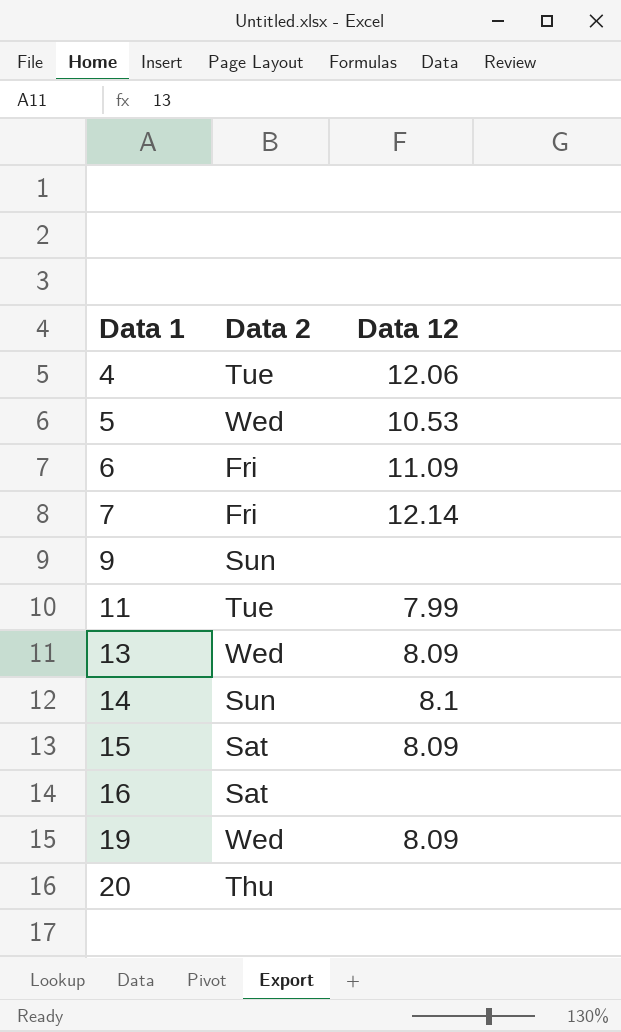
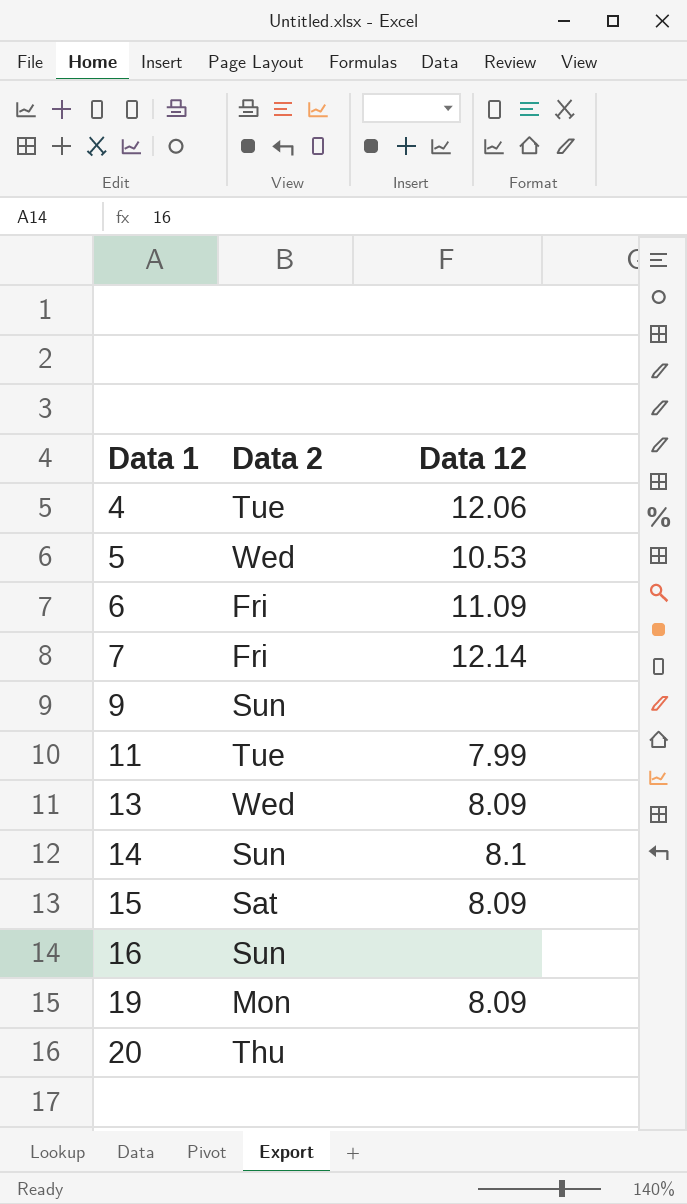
16 | Data 2: Sat -> Sun
19 | Data 2: Wed -> Mon

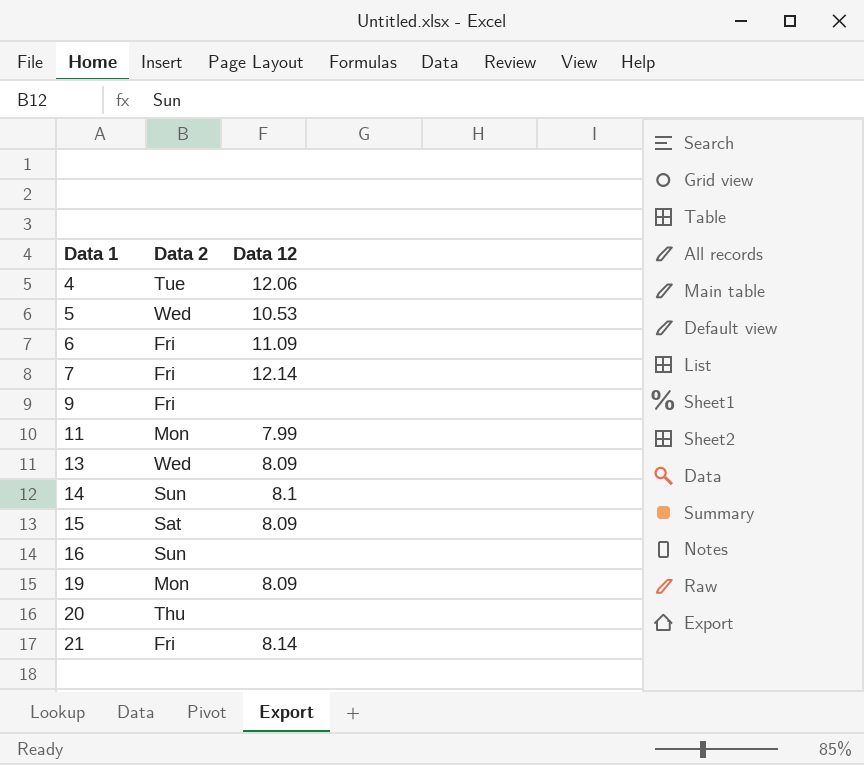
9 | Data 2: Sun -> Fri
11 | Data 2: Tue -> Mon
row 21: none -> Fri | 8.14

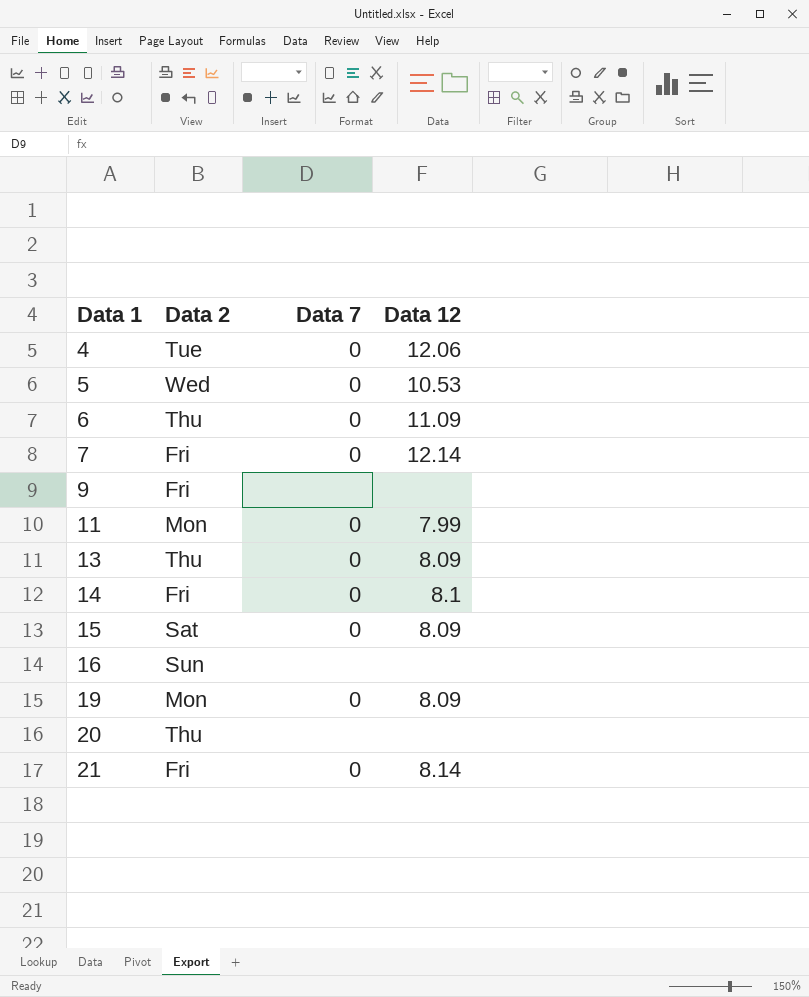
column Data 7 | position: none -> 3
6 | Data 2: Fri -> Thu
13 | Data 2: Wed -> Thu
14 | Data 2: Sun -> Fri

